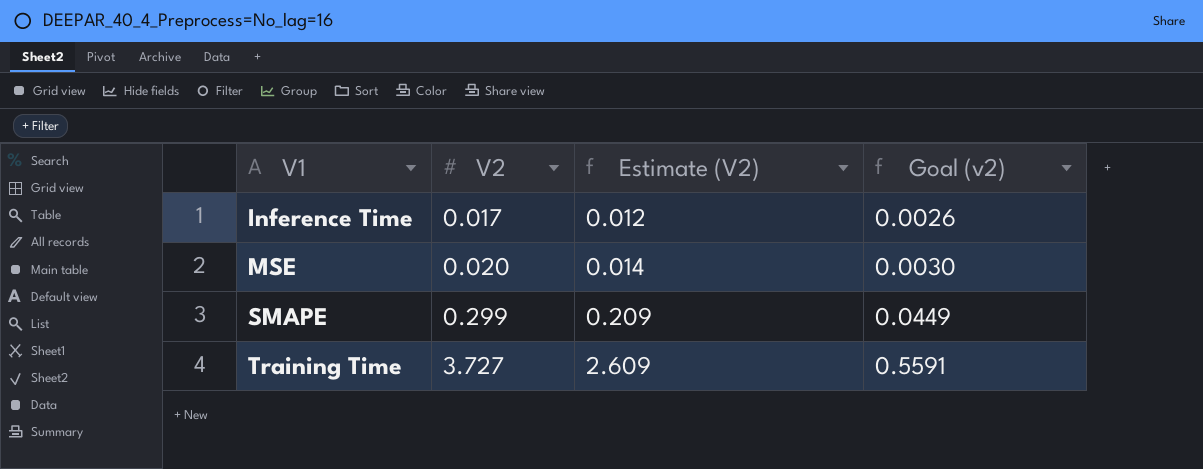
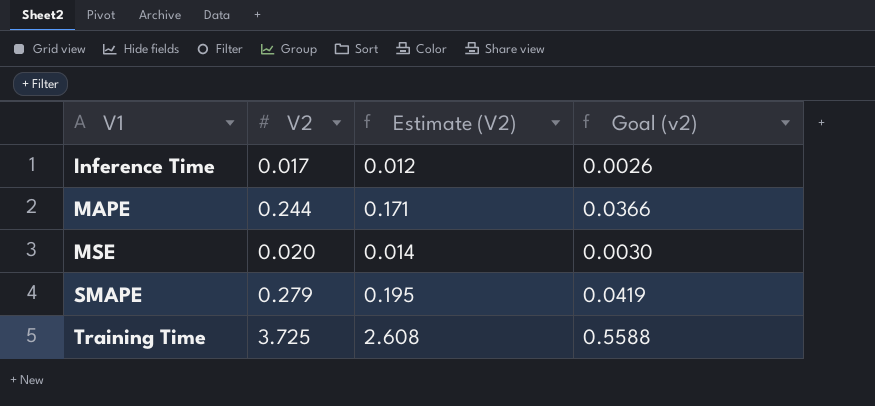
row MAPE: none -> 0.244 | 0.171 | 0.0366
SMAPE | V2: 0.299 -> 0.279
SMAPE | Estimate (V2): 0.209 -> 0.195
SMAPE | Goal (v2): 0.0449 -> 0.0419
Training Time | V2: 3.727 -> 3.725
Training Time | Estimate (V2): 2.609 -> 2.608
Training Time | Goal (v2): 0.5591 -> 0.5588

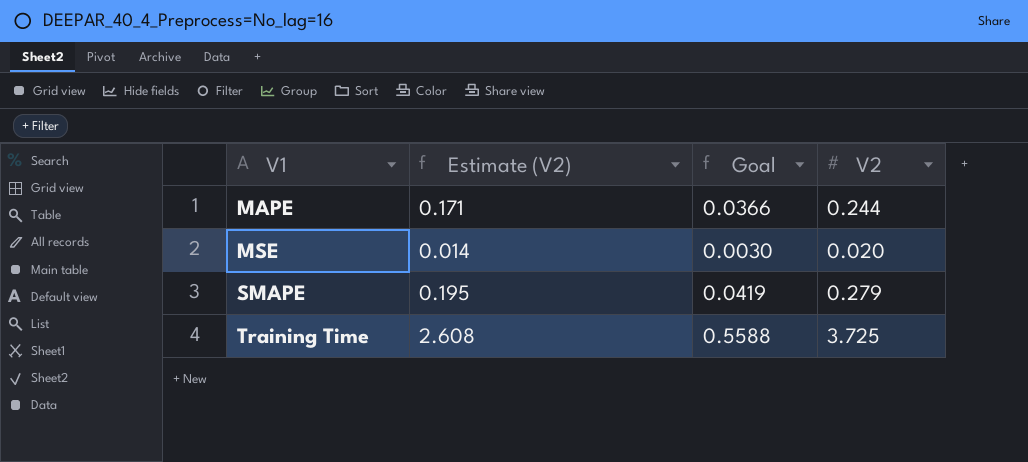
column name: Goal (v2) -> Goal
column V2 | position: 2 -> 4
row Inference Time: 0.017 | 0.012 | 0.0026 -> none

